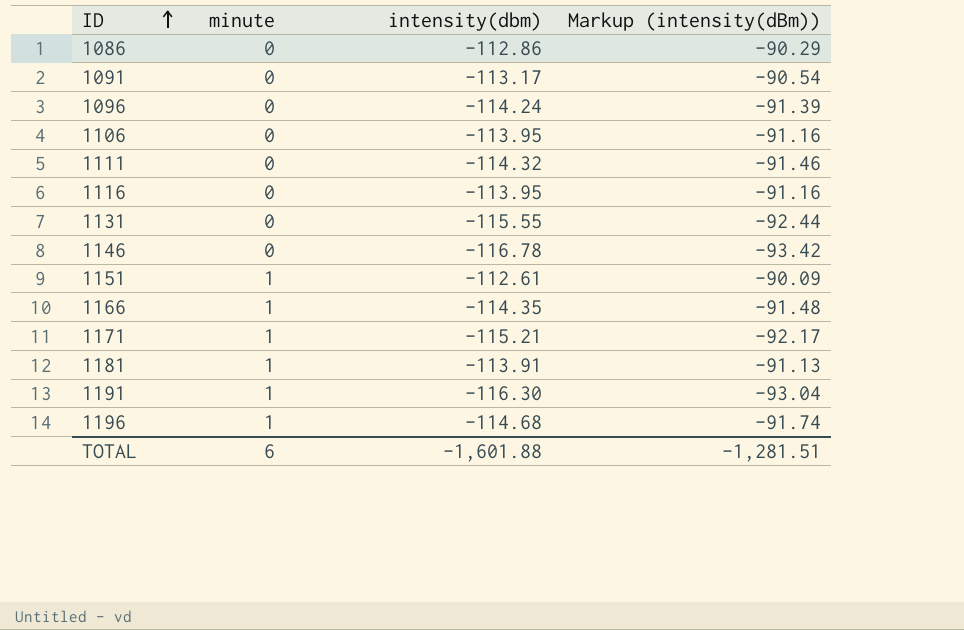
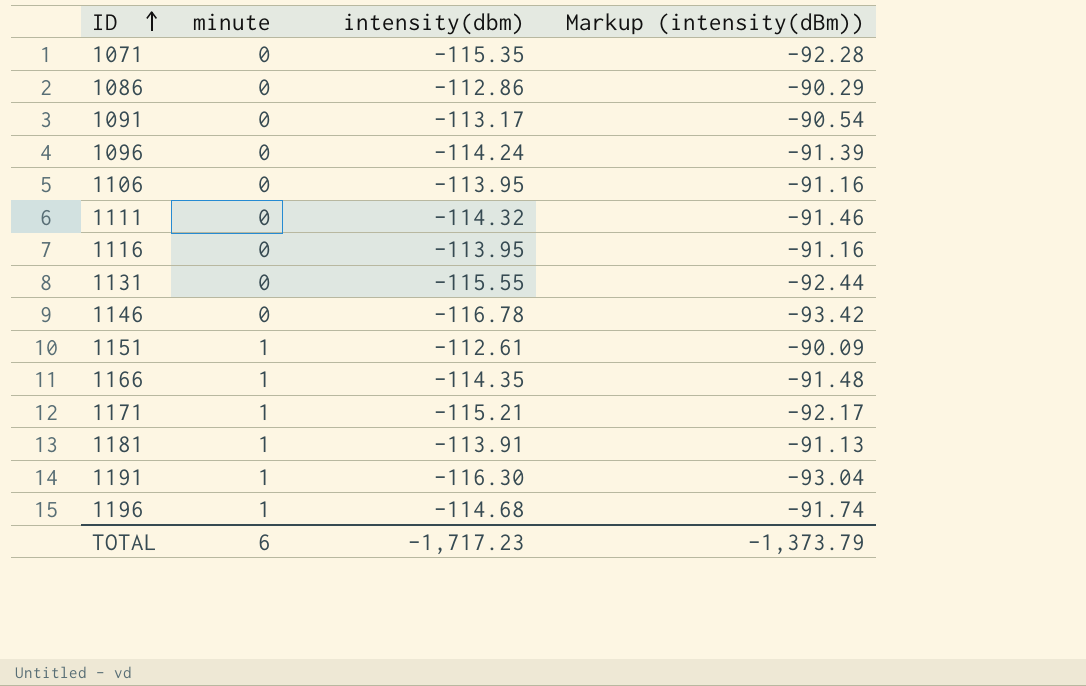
row 1071: none -> 0 | -115.35 | -92.28
TOTAL | intensity(dbm): -1,601.88 -> -1,717.23
TOTAL | Markup (intensity(dBm)): -1,281.51 -> -1,373.79

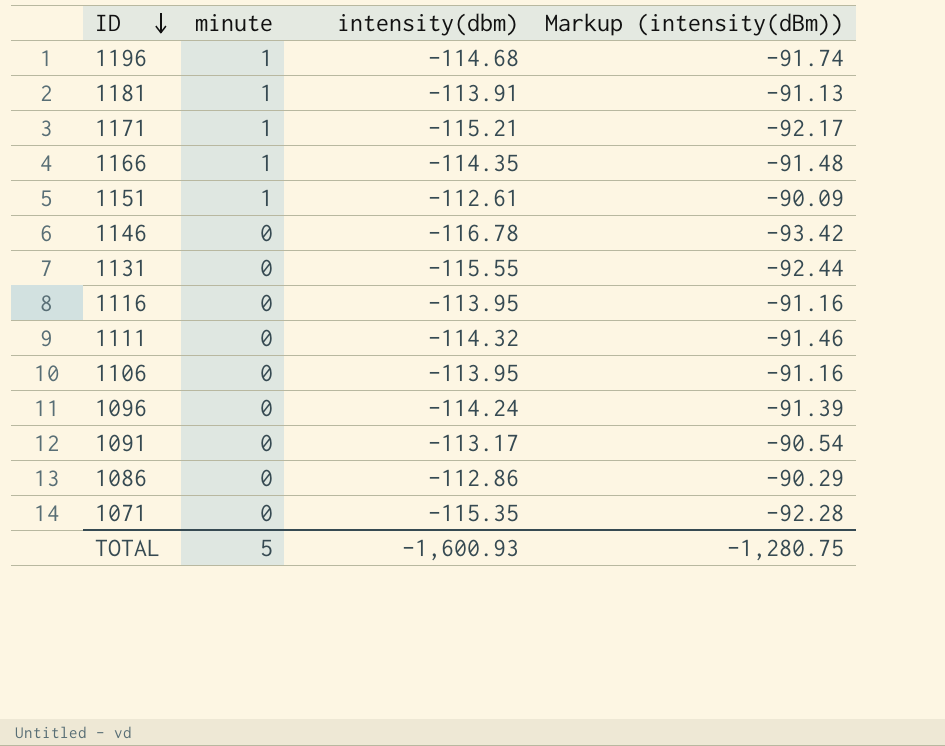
row order: ID ascending -> ID descending
row 1191: 1 | -116.30 | -93.04 -> none
TOTAL | minute: 6 -> 5
TOTAL | intensity(dbm): -1,717.23 -> -1,600.93
TOTAL | Markup (intensity(dBm)): -1,373.79 -> -1,280.75

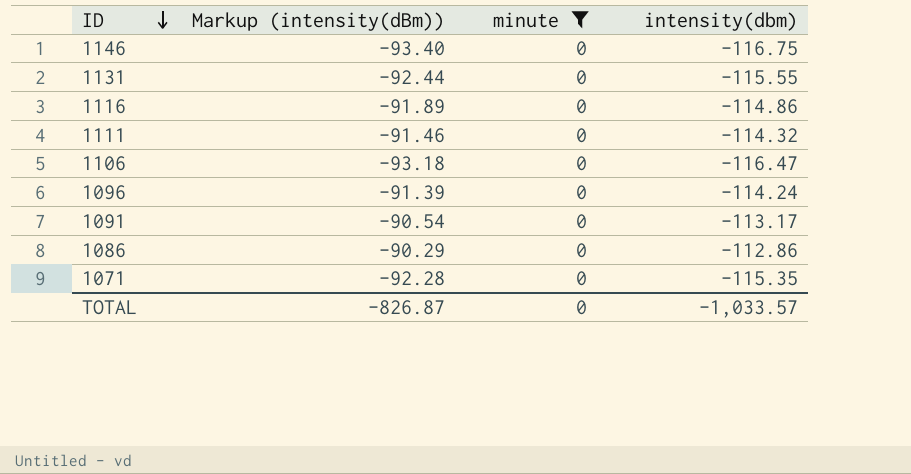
filter: none -> minute = 0
column Markup (intensity(dBm)) | position: 4 -> 2
1146 | Markup (intensity(dBm)): -93.42 -> -93.40
1146 | intensity(dbm): -116.78 -> -116.75
1116 | Markup (intensity(dBm)): -91.16 -> -91.89
1116 | intensity(dbm): -113.95 -> -114.86
1106 | Markup (intensity(dBm)): -91.16 -> -93.18
1106 | intensity(dbm): -113.95 -> -116.47
TOTAL | Markup (intensity(dBm)): -1,280.75 -> -826.87
TOTAL | minute: 5 -> 0
TOTAL | intensity(dbm): -1,600.93 -> -1,033.57

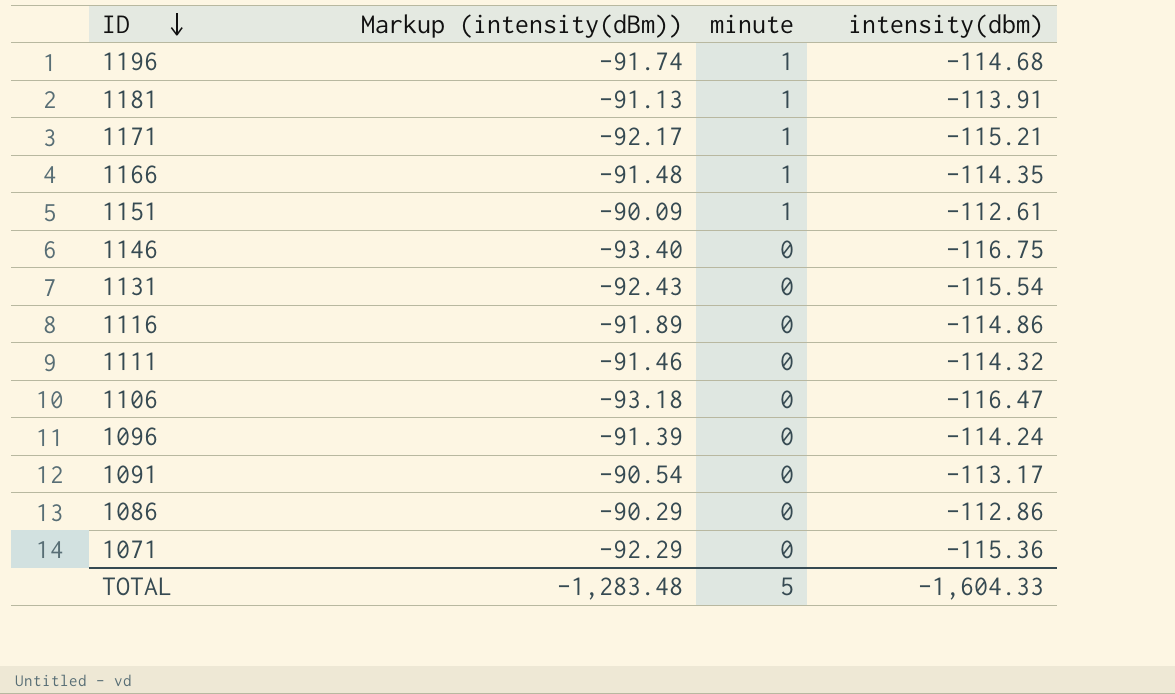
filter: minute = 0 -> none
1131 | Markup (intensity(dBm)): -92.44 -> -92.43
1131 | intensity(dbm): -115.55 -> -115.54
1071 | Markup (intensity(dBm)): -92.28 -> -92.29
1071 | intensity(dbm): -115.35 -> -115.36
TOTAL | Markup (intensity(dBm)): -826.87 -> -1,283.48
TOTAL | minute: 0 -> 5
TOTAL | intensity(dbm): -1,033.57 -> -1,604.33

